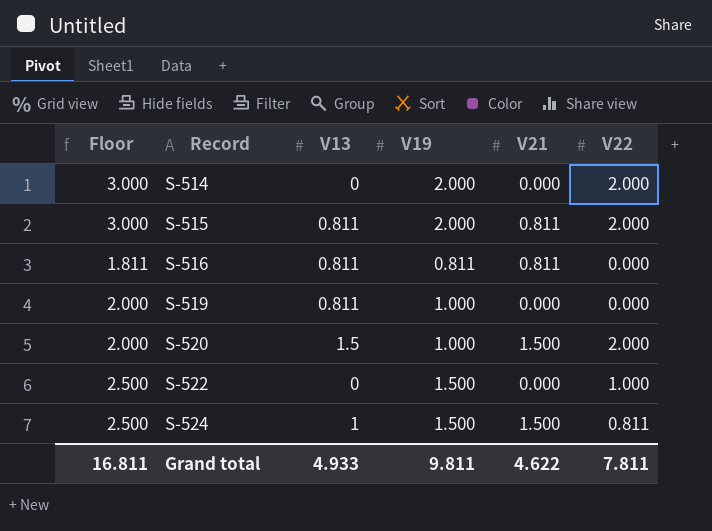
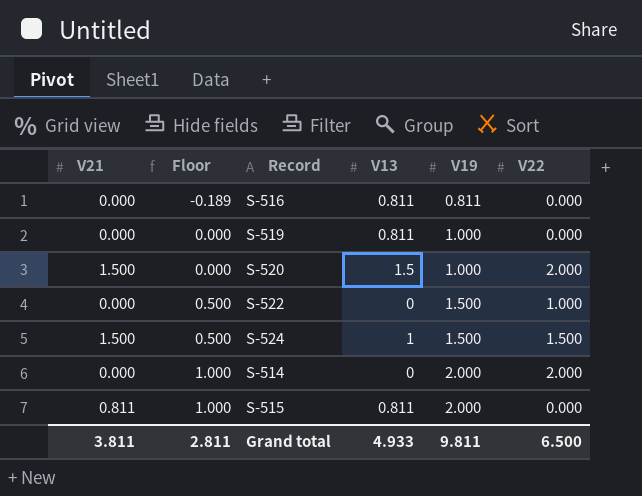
row order: Record ascending -> Floor ascending
column V21 | position: 5 -> 1
column Floor | formula: [V19] + 1 -> [V19] - 1
S-516 | V21: 0.811 -> 0.000
S-524 | V22: 0.811 -> 1.500
S-515 | V22: 2.000 -> 0.000
Grand total | V21: 4.622 -> 3.811
Grand total | Floor: 16.811 -> 2.811
Grand total | V22: 7.811 -> 6.500

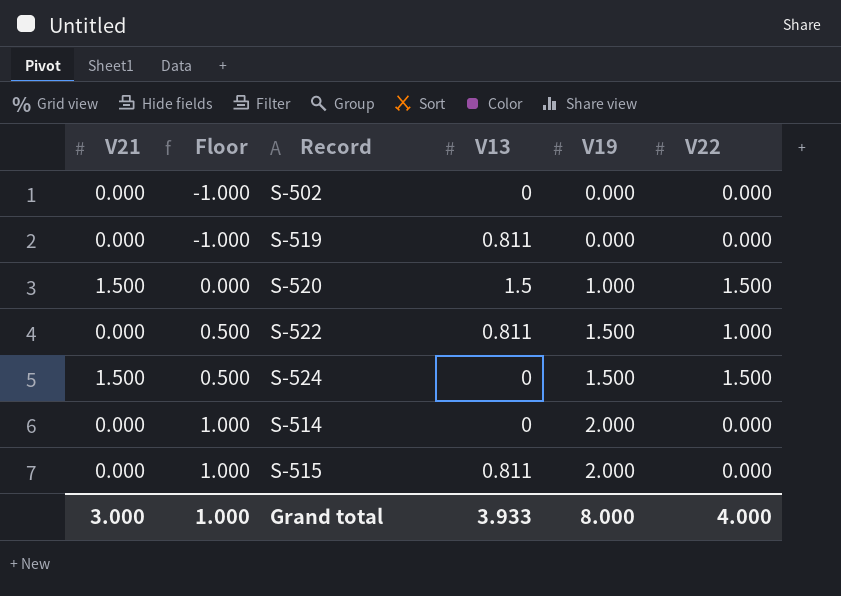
row S-516: 0.000 | -0.189 | 0.811 | 0.811 | 0.000 -> none
row S-502: none -> 0.000 | -1.000 | 0 | 0.000 | 0.000
S-519 | Floor: 0.000 -> -1.000
S-519 | V19: 1.000 -> 0.000
S-520 | V22: 2.000 -> 1.500
S-522 | V13: 0 -> 0.811
S-524 | V13: 1 -> 0
S-514 | V22: 2.000 -> 0.000
S-515 | V21: 0.811 -> 0.000
Grand total | V21: 3.811 -> 3.000
Grand total | Floor: 2.811 -> 1.000
Grand total | V13: 4.933 -> 3.933
Grand total | V19: 9.811 -> 8.000
Grand total | V22: 6.500 -> 4.000

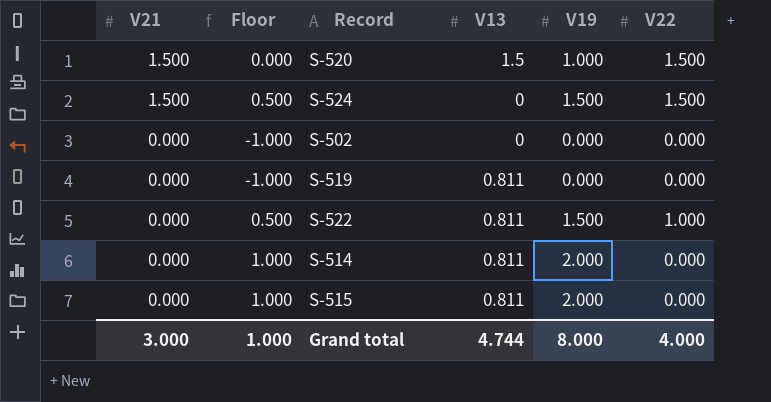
row order: Floor ascending -> V21 descending
S-514 | V13: 0 -> 0.811
Grand total | V13: 3.933 -> 4.744

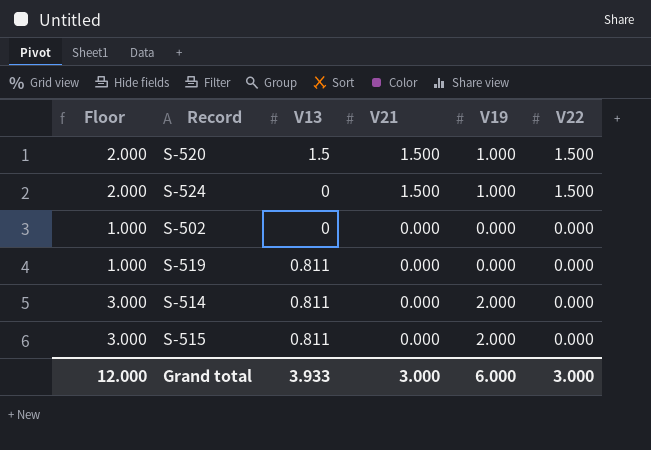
column Floor | formula: [V19] - 1 -> [V19] + 1
column V21 | position: 1 -> 4
row S-522: 0.000 | 0.500 | 0.811 | 1.500 | 1.000 -> none
S-524 | V19: 1.500 -> 1.000
Grand total | Floor: 1.000 -> 12.000
Grand total | V13: 4.744 -> 3.933
Grand total | V19: 8.000 -> 6.000
Grand total | V22: 4.000 -> 3.000

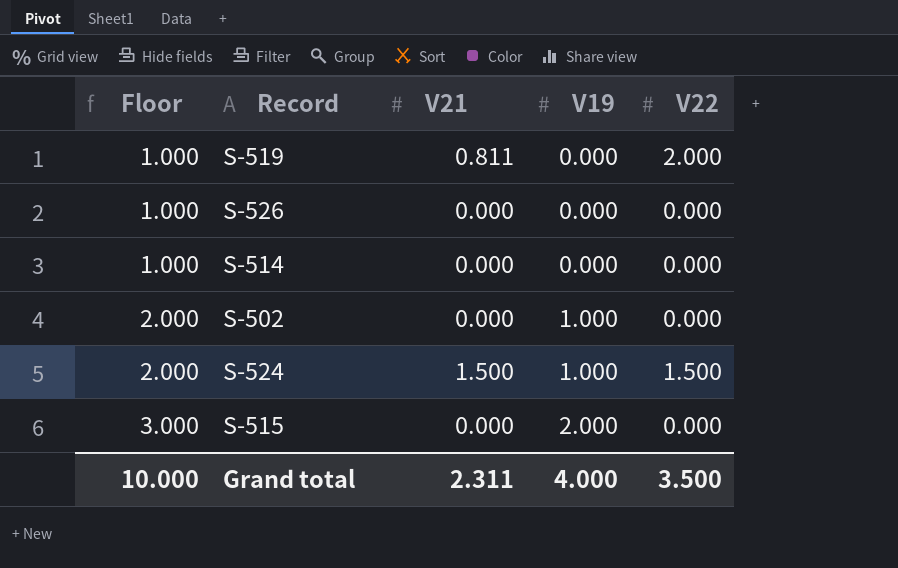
row order: V21 descending -> Floor ascending
column V13 | position: 3 -> none
row S-520: 2.000 | 1.5 | 1.500 | 1.000 | 1.500 -> none
S-519 | V21: 0.000 -> 0.811
S-519 | V22: 0.000 -> 2.000
row S-526: none -> 1.000 | 0.000 | 0.000 | 0.000
S-514 | Floor: 3.000 -> 1.000
S-514 | V19: 2.000 -> 0.000
S-502 | Floor: 1.000 -> 2.000
S-502 | V19: 0.000 -> 1.000
Grand total | Floor: 12.000 -> 10.000
Grand total | V21: 3.000 -> 2.311
Grand total | V19: 6.000 -> 4.000
Grand total | V22: 3.000 -> 3.500

